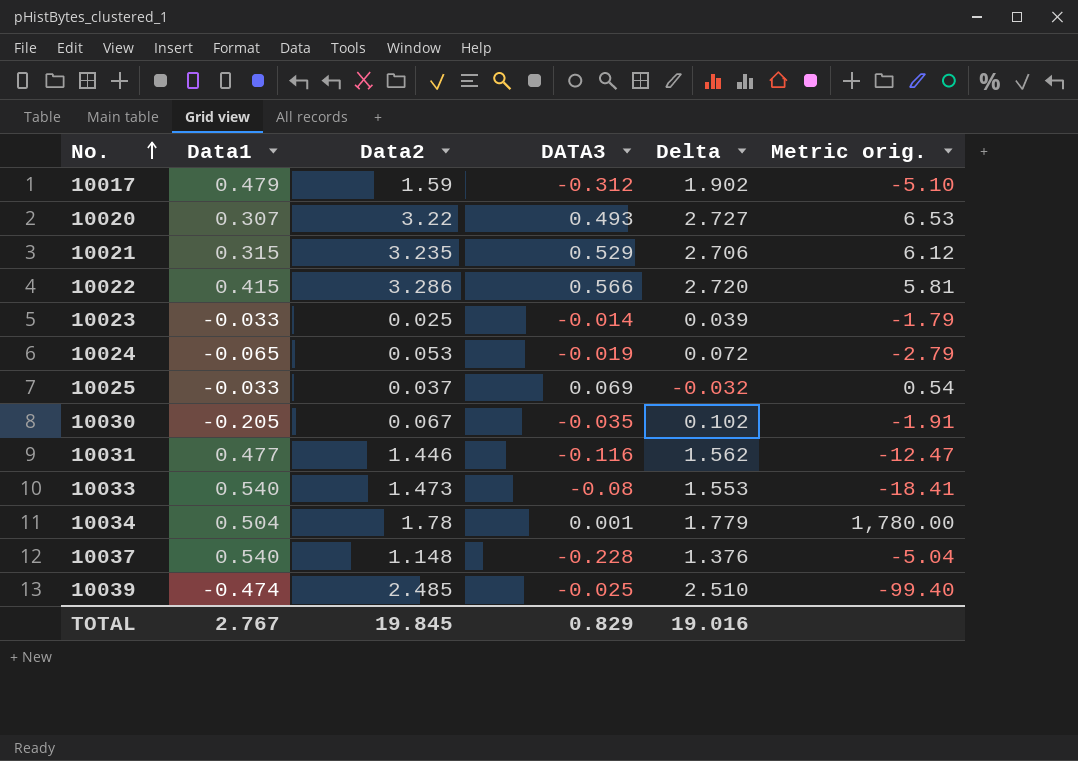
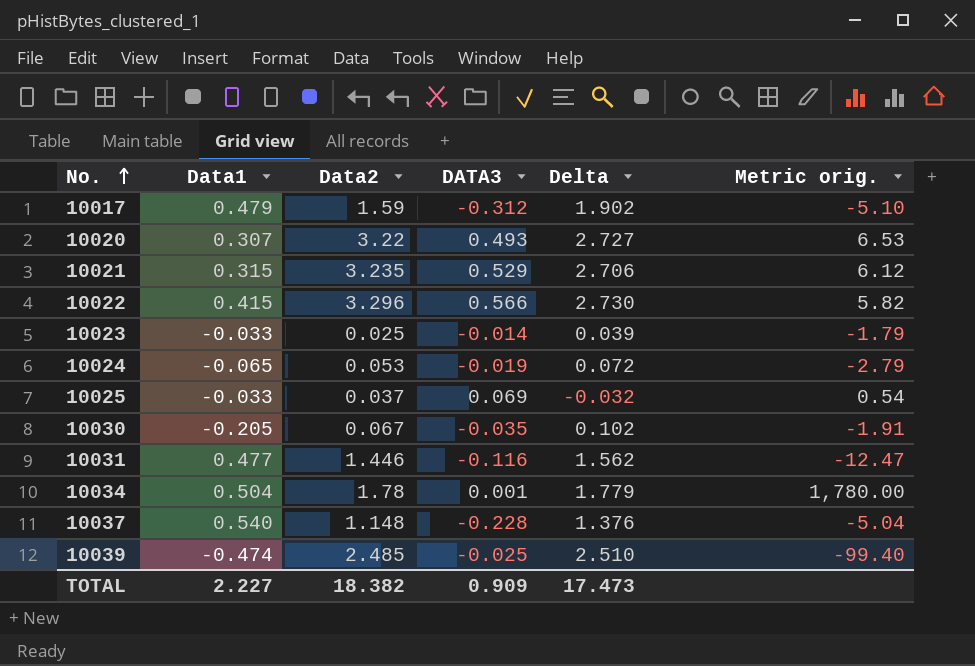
row 10033: 0.540 | 1.473 | -0.08 | 1.553 | -18.41 -> none
10022 | Data2: 3.286 -> 3.296
10022 | Delta: 2.720 -> 2.730
10022 | Metric orig.: 5.81 -> 5.82
TOTAL | Data1: 2.767 -> 2.227
TOTAL | Data2: 19.845 -> 18.382
TOTAL | DATA3: 0.829 -> 0.909
TOTAL | Delta: 19.016 -> 17.473

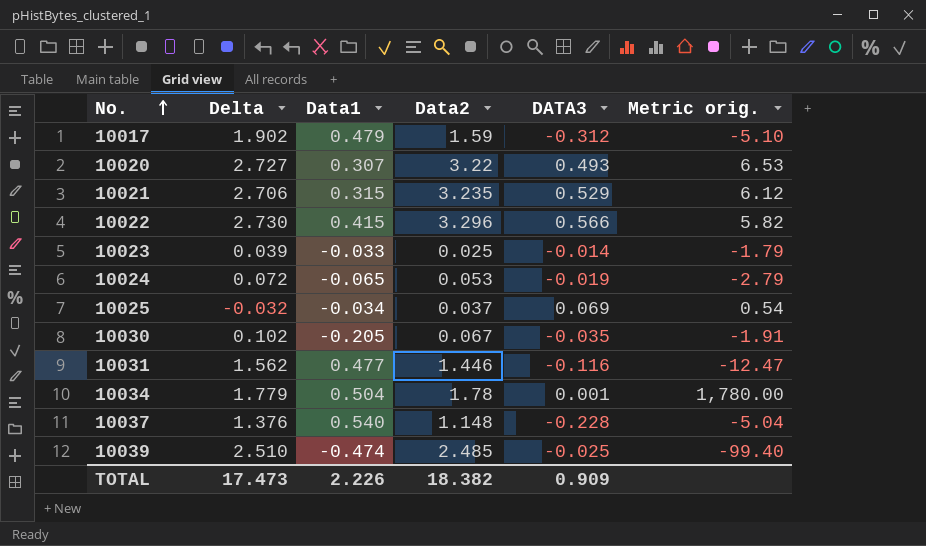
column Delta | position: 5 -> 2
10025 | Data1: -0.033 -> -0.034
TOTAL | Data1: 2.227 -> 2.226

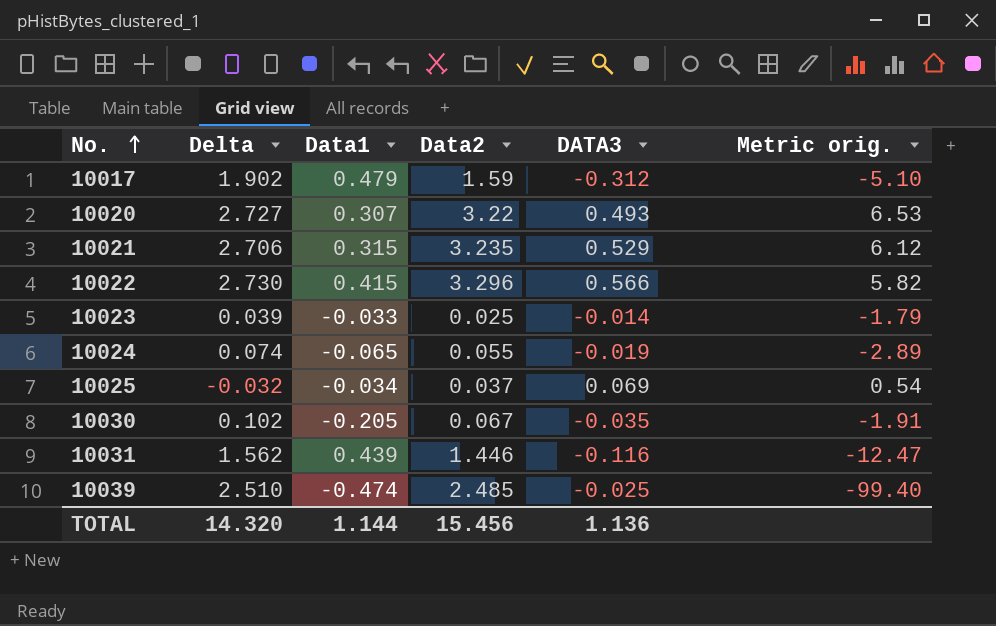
row 10034: 1.779 | 0.504 | 1.78 | 0.001 | 1,780.00 -> none
row 10037: 1.376 | 0.540 | 1.148 | -0.228 | -5.04 -> none
10024 | Delta: 0.072 -> 0.074
10024 | Data2: 0.053 -> 0.055
10024 | Metric orig.: -2.79 -> -2.89
10031 | Data1: 0.477 -> 0.439
TOTAL | Delta: 17.473 -> 14.320
TOTAL | Data1: 2.226 -> 1.144
TOTAL | Data2: 18.382 -> 15.456
TOTAL | DATA3: 0.909 -> 1.136

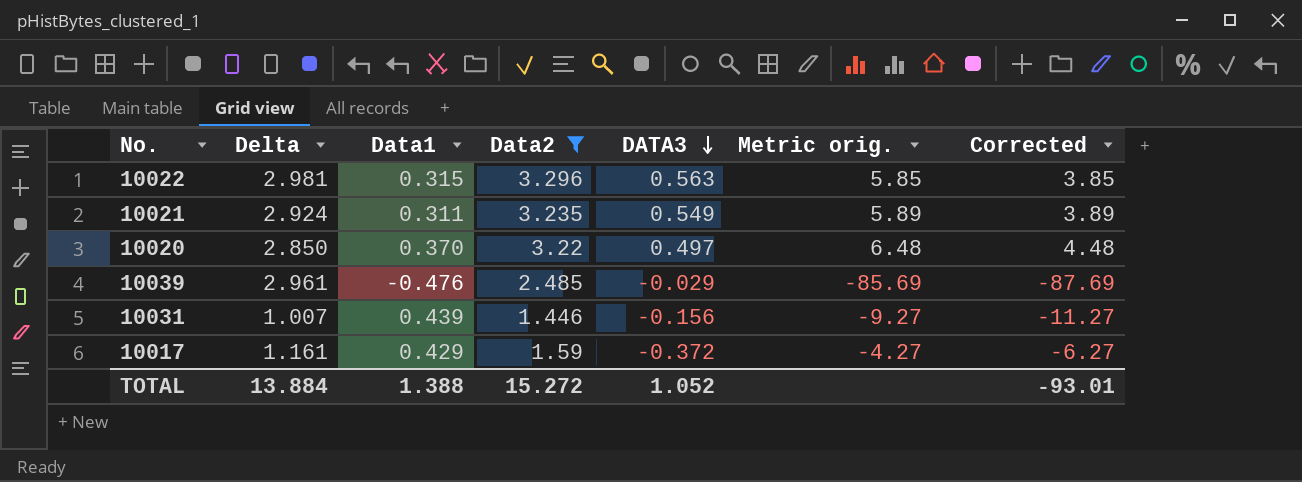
filter: none -> Data2 >= 1.446
row order: No. ascending -> DATA3 descending
column Delta | formula: [Data2] - [DATA3] -> [Data2] - [Data1]
column Corrected | formula: none -> [Metric orig.] - 2
10022 | Data1: 0.415 -> 0.315
10022 | DATA3: 0.566 -> 0.563
10022 | Metric orig.: 5.82 -> 5.85
10021 | Data1: 0.315 -> 0.311
10021 | DATA3: 0.529 -> 0.549
10021 | Metric orig.: 6.12 -> 5.89
10020 | Data1: 0.307 -> 0.370
10020 | DATA3: 0.493 -> 0.497
10020 | Metric orig.: 6.53 -> 6.48
10039 | Data1: -0.474 -> -0.476
10039 | DATA3: -0.025 -> -0.029
10039 | Metric orig.: -99.40 -> -85.69
10031 | DATA3: -0.116 -> -0.156
10031 | Metric orig.: -12.47 -> -9.27
10017 | Data1: 0.479 -> 0.429
10017 | DATA3: -0.312 -> -0.372
10017 | Metric orig.: -5.10 -> -4.27
TOTAL | Delta: 14.320 -> 13.884
TOTAL | Data1: 1.144 -> 1.388
TOTAL | Data2: 15.456 -> 15.272
TOTAL | DATA3: 1.136 -> 1.052

